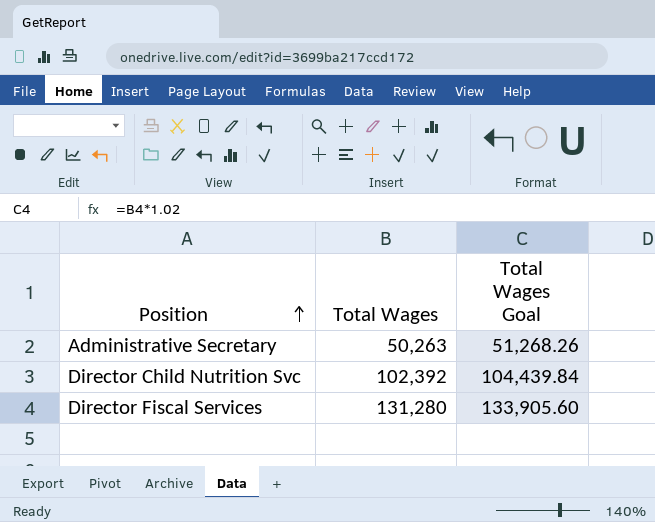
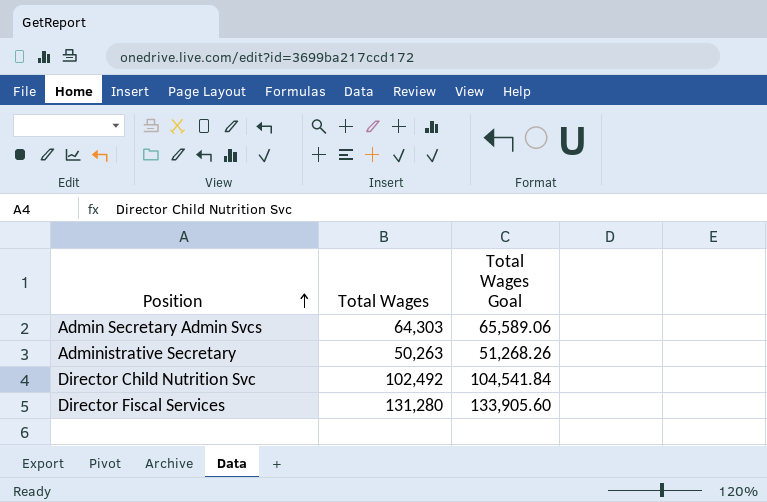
row Admin Secretary Admin Svcs: none -> 64,303 | 65,589.06
Director Child Nutrition Svc | Total Wages: 102,392 -> 102,492
Director Child Nutrition Svc | Total Wages Goal: 104,439.84 -> 104,541.84

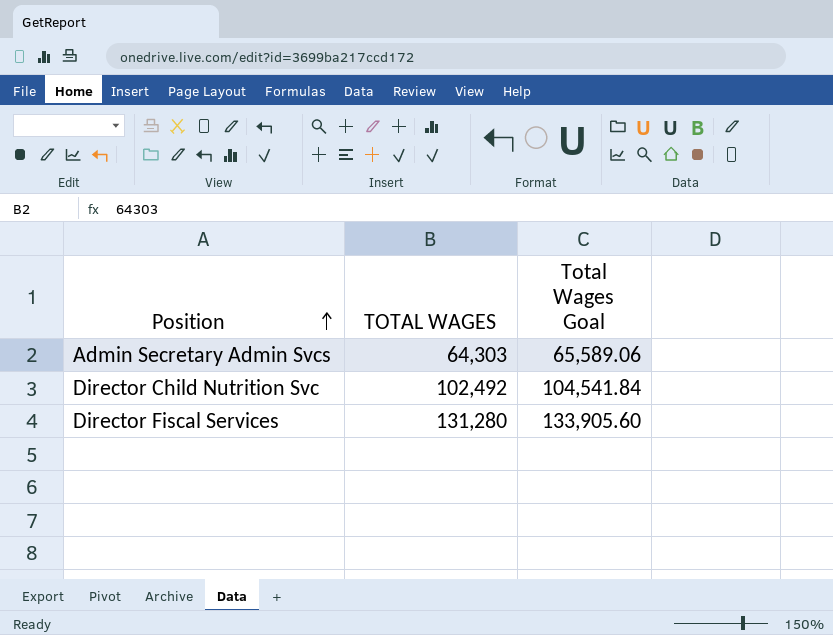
column name: Total Wages -> TOTAL WAGES
row Administrative Secretary: 50,263 | 51,268.26 -> none

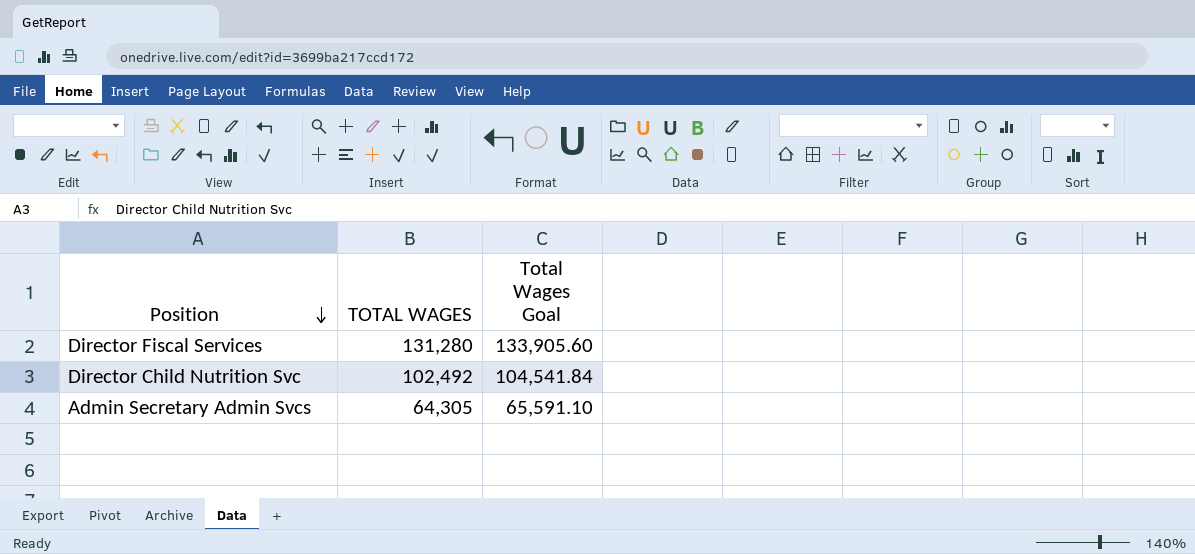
row order: Position ascending -> Position descending
Admin Secretary Admin Svcs | TOTAL WAGES: 64,303 -> 64,305
Admin Secretary Admin Svcs | Total Wages Goal: 65,589.06 -> 65,591.10

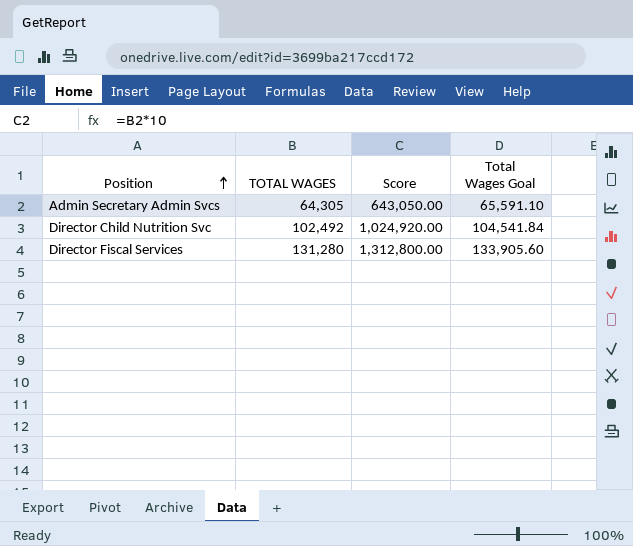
row order: Position descending -> Position ascending
column Score | formula: none -> [TOTAL WAGES] * 10

